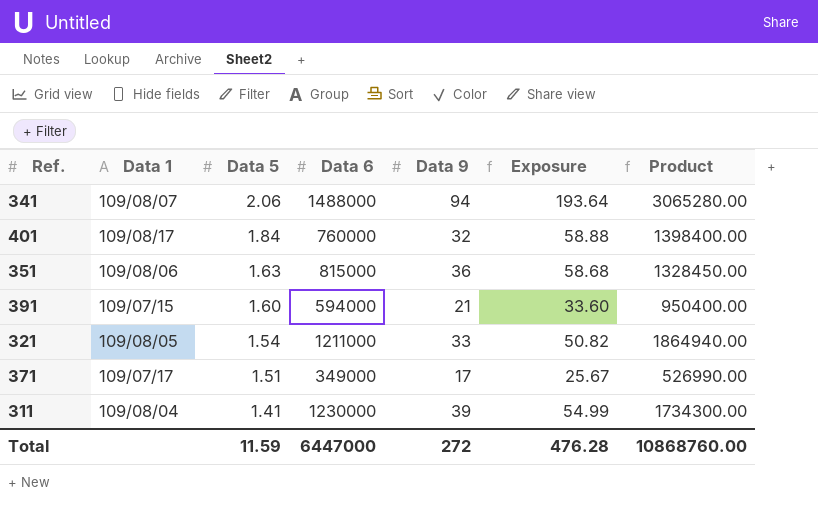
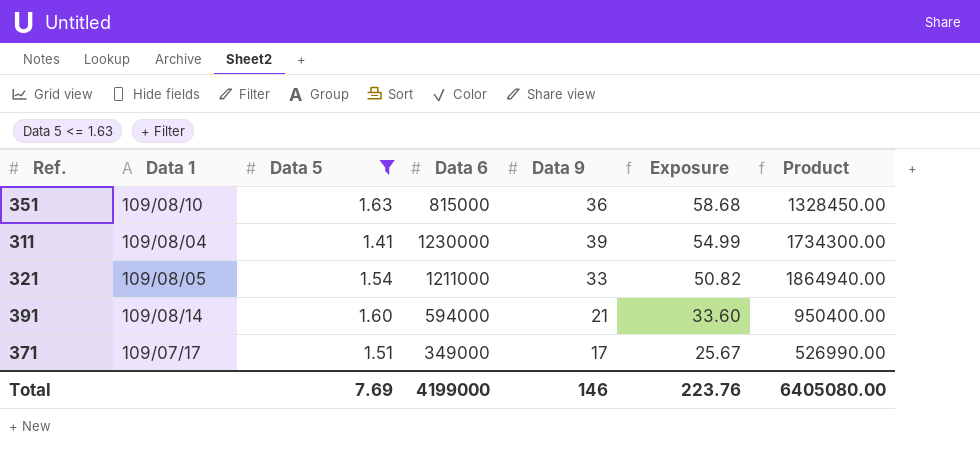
filter: none -> Data 5 <= 1.63
row order: Data 5 descending -> Exposure descending
351 | Data 1: 109/08/06 -> 109/08/10
391 | Data 1: 109/07/15 -> 109/08/14
Total | Data 5: 11.59 -> 7.69
Total | Data 6: 6447000 -> 4199000
Total | Data 9: 272 -> 146
Total | Exposure: 476.28 -> 223.76
Total | Product: 10868760.00 -> 6405080.00

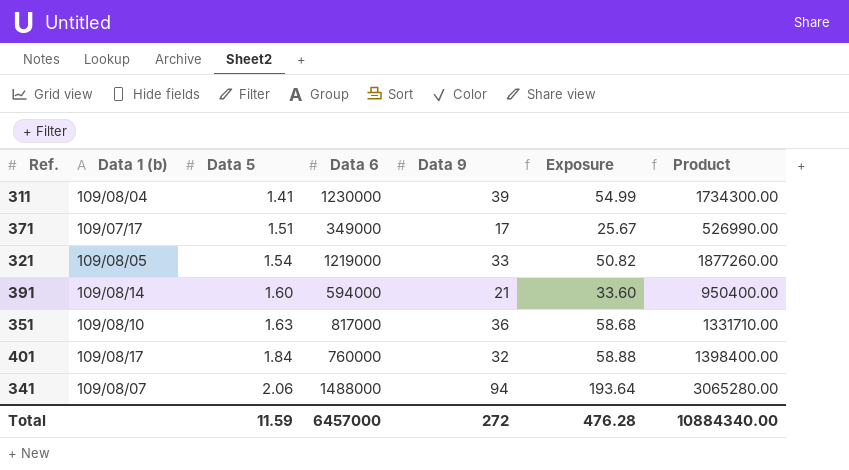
filter: Data 5 <= 1.63 -> none
row order: Exposure descending -> Data 5 ascending
column name: Data 1 -> Data 1 (b)
321 | Data 6: 1211000 -> 1219000
321 | Product: 1864940.00 -> 1877260.00
351 | Data 6: 815000 -> 817000
351 | Product: 1328450.00 -> 1331710.00
Total | Data 5: 7.69 -> 11.59
Total | Data 6: 4199000 -> 6457000
Total | Data 9: 146 -> 272
Total | Exposure: 223.76 -> 476.28
Total | Product: 6405080.00 -> 10884340.00

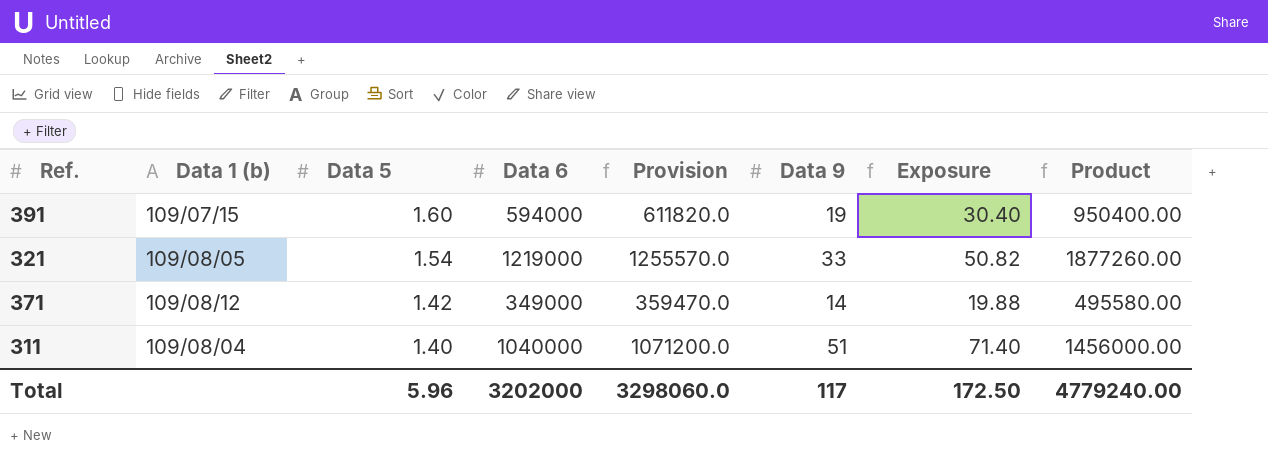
row order: Data 5 ascending -> Data 5 descending
column Provision | formula: none -> [Data 6] * 1.03
row 351: 109/08/10 | 1.63 | 817000 | 36 | 58.68 | 1331710.00 -> none
row 401: 109/08/17 | 1.84 | 760000 | 32 | 58.88 | 1398400.00 -> none
row 341: 109/08/07 | 2.06 | 1488000 | 94 | 193.64 | 3065280.00 -> none
391 | Data 1 (b): 109/08/14 -> 109/07/15
391 | Data 9: 21 -> 19
391 | Exposure: 33.60 -> 30.40
371 | Data 1 (b): 109/07/17 -> 109/08/12
371 | Data 5: 1.51 -> 1.42
371 | Data 9: 17 -> 14
371 | Exposure: 25.67 -> 19.88
371 | Product: 526990.00 -> 495580.00
311 | Data 5: 1.41 -> 1.40
311 | Data 6: 1230000 -> 1040000
311 | Data 9: 39 -> 51
311 | Exposure: 54.99 -> 71.40
311 | Product: 1734300.00 -> 1456000.00
Total | Data 5: 11.59 -> 5.96
Total | Data 6: 6457000 -> 3202000
Total | Data 9: 272 -> 117
Total | Exposure: 476.28 -> 172.50
Total | Product: 10884340.00 -> 4779240.00

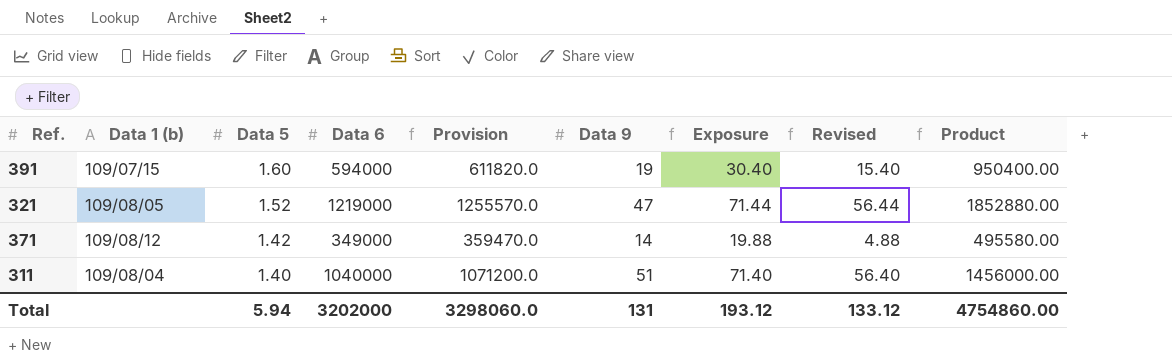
column Revised | formula: none -> [Exposure] - 15
321 | Data 5: 1.54 -> 1.52
321 | Data 9: 33 -> 47
321 | Exposure: 50.82 -> 71.44
321 | Product: 1877260.00 -> 1852880.00
Total | Data 5: 5.96 -> 5.94
Total | Data 9: 117 -> 131
Total | Exposure: 172.50 -> 193.12
Total | Product: 4779240.00 -> 4754860.00

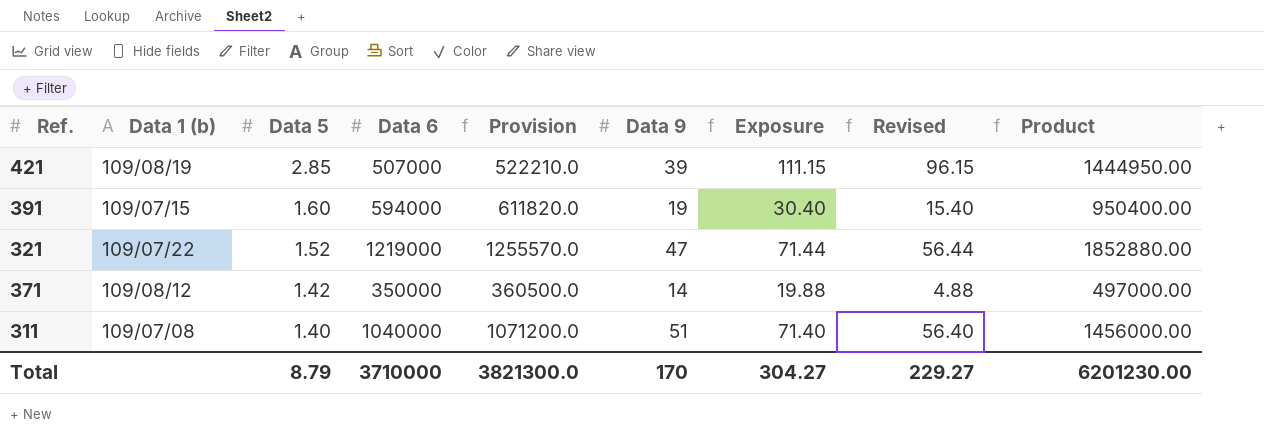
row 421: none -> 109/08/19 | 2.85 | 507000 | 522210.0 | 39 | 111.15 | 96.15 | 1444950.00
321 | Data 1 (b): 109/08/05 -> 109/07/22
371 | Data 6: 349000 -> 350000
371 | Provision: 359470.0 -> 360500.0
371 | Product: 495580.00 -> 497000.00
311 | Data 1 (b): 109/08/04 -> 109/07/08
Total | Data 5: 5.94 -> 8.79
Total | Data 6: 3202000 -> 3710000
Total | Provision: 3298060.0 -> 3821300.0
Total | Data 9: 131 -> 170
Total | Exposure: 193.12 -> 304.27
Total | Revised: 133.12 -> 229.27
Total | Product: 4754860.00 -> 6201230.00

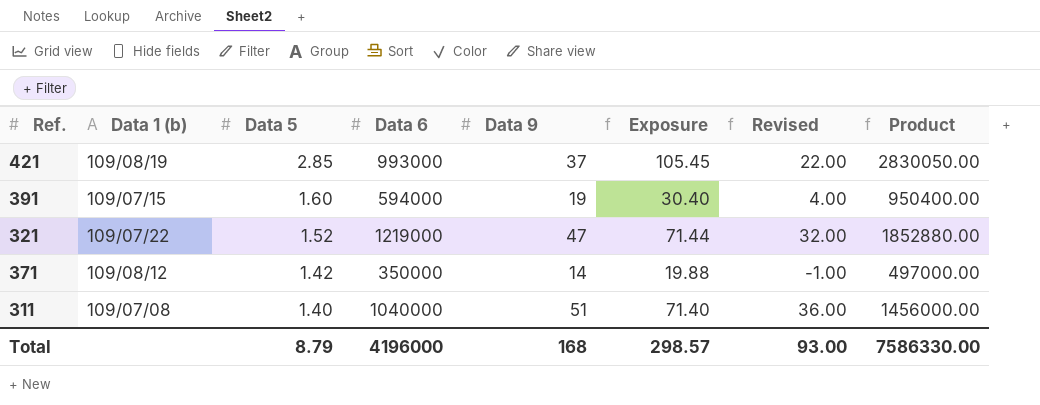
column Provision | formula: [Data 6] * 1.03 -> none
column Revised | formula: [Exposure] - 15 -> [Data 9] - 15
421 | Data 6: 507000 -> 993000
421 | Data 9: 39 -> 37
421 | Exposure: 111.15 -> 105.45
421 | Product: 1444950.00 -> 2830050.00
Total | Data 6: 3710000 -> 4196000
Total | Data 9: 170 -> 168
Total | Exposure: 304.27 -> 298.57
Total | Revised: 229.27 -> 93.00
Total | Product: 6201230.00 -> 7586330.00

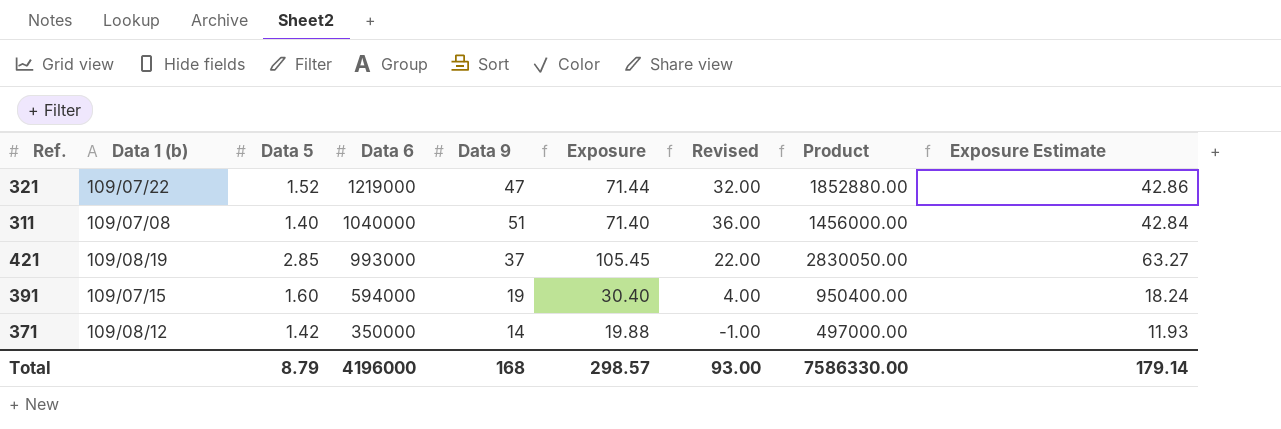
row order: Data 5 descending -> Data 6 descending
column Exposure Estimate | formula: none -> [Exposure] * 0.6

